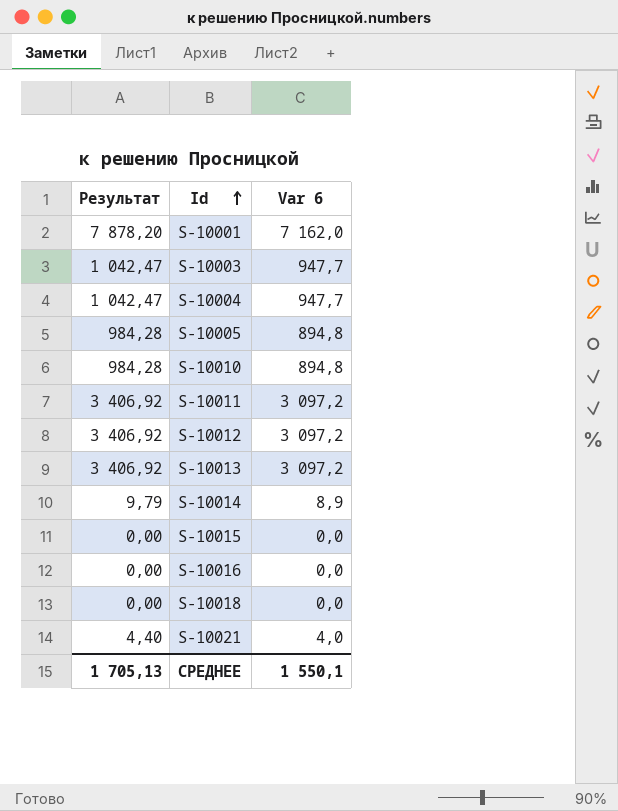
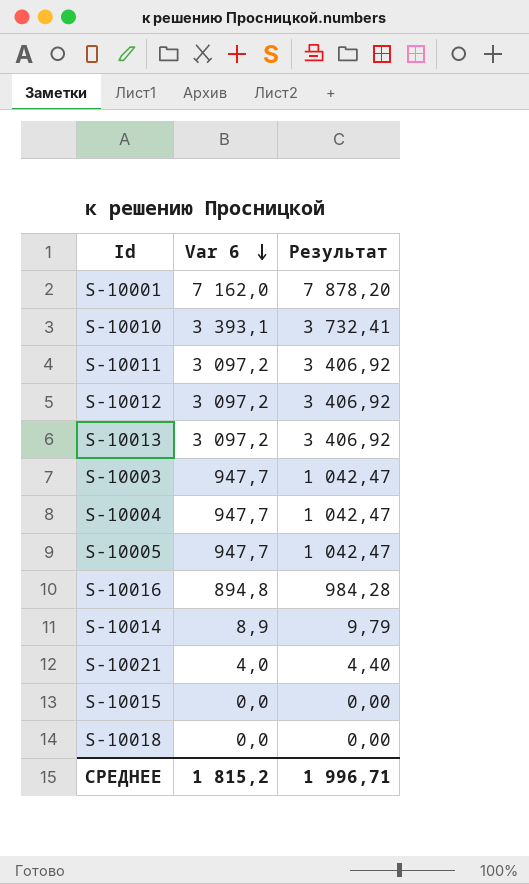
row order: Id ascending -> Var 6 descending
column Результат | position: 1 -> 3
S-10010 | Var 6: 894,8 -> 3 393,1
S-10010 | Результат: 984,28 -> 3 732,41
S-10005 | Var 6: 894,8 -> 947,7
S-10005 | Результат: 984,28 -> 1 042,47
S-10016 | Var 6: 0,0 -> 894,8
S-10016 | Результат: 0,00 -> 984,28
СРЕДНЕЕ | Var 6: 1 550,1 -> 1 815,2
СРЕДНЕЕ | Результат: 1 705,13 -> 1 996,71

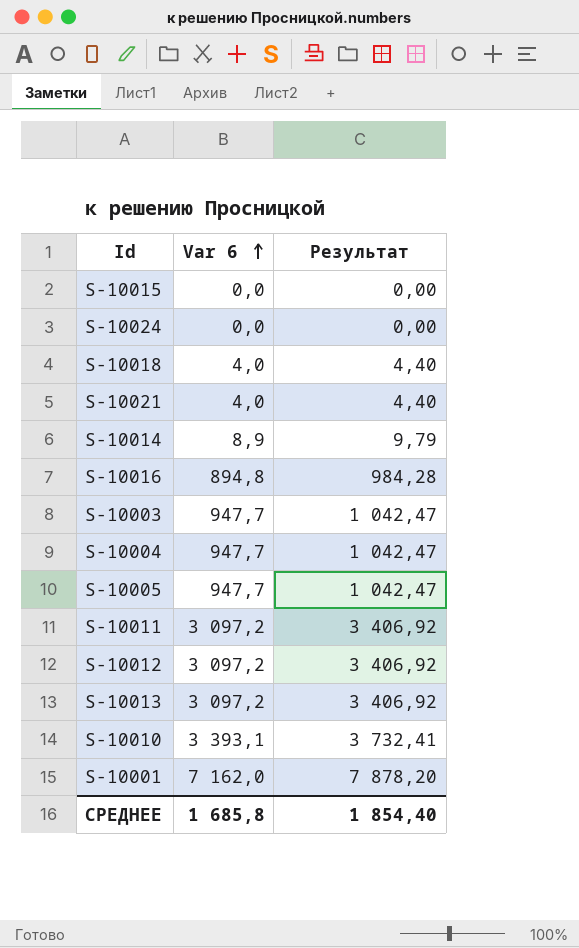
row order: Var 6 descending -> Var 6 ascending
row S-10024: none -> 0,0 | 0,00
S-10018 | Var 6: 0,0 -> 4,0
S-10018 | Результат: 0,00 -> 4,40
СРЕДНЕЕ | Var 6: 1 815,2 -> 1 685,8
СРЕДНЕЕ | Результат: 1 996,71 -> 1 854,40

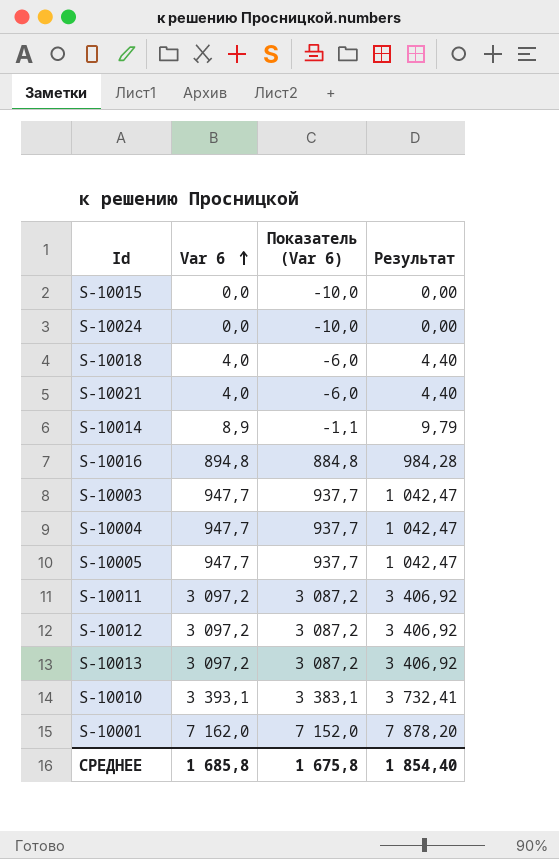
column Показатель (Var 6) | formula: none -> [Var 6] - 10

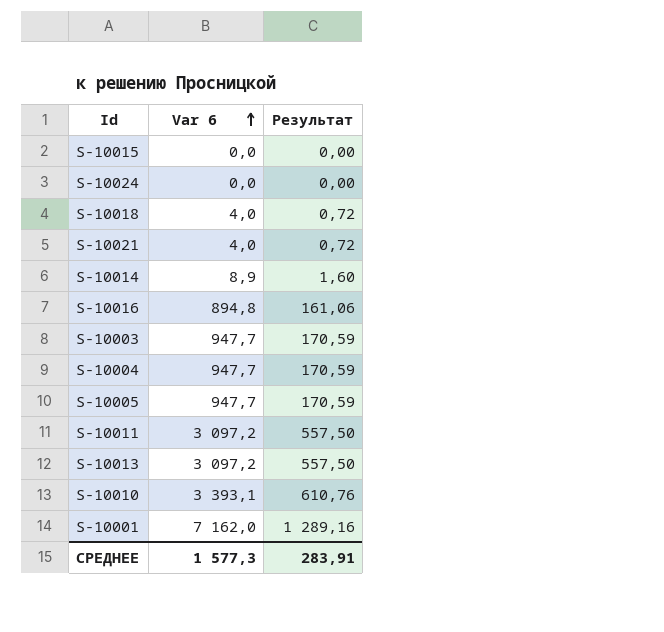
column Показатель (Var 6) | formula: [Var 6] - 10 -> none
column Результат | formula: [Var 6] * 1,1 -> [Var 6] * 0,18
row S-10012: 3 097,2 | 3 087,2 | 3 406,92 -> none
СРЕДНЕЕ | Var 6: 1 685,8 -> 1 577,3
СРЕДНЕЕ | Результат: 1 854,40 -> 283,91

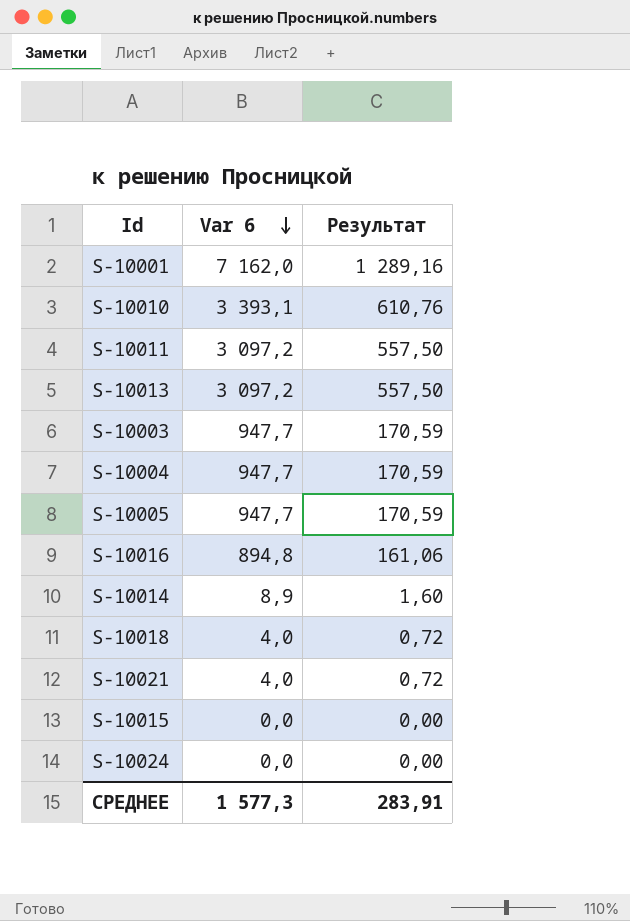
row order: Var 6 ascending -> Var 6 descending

